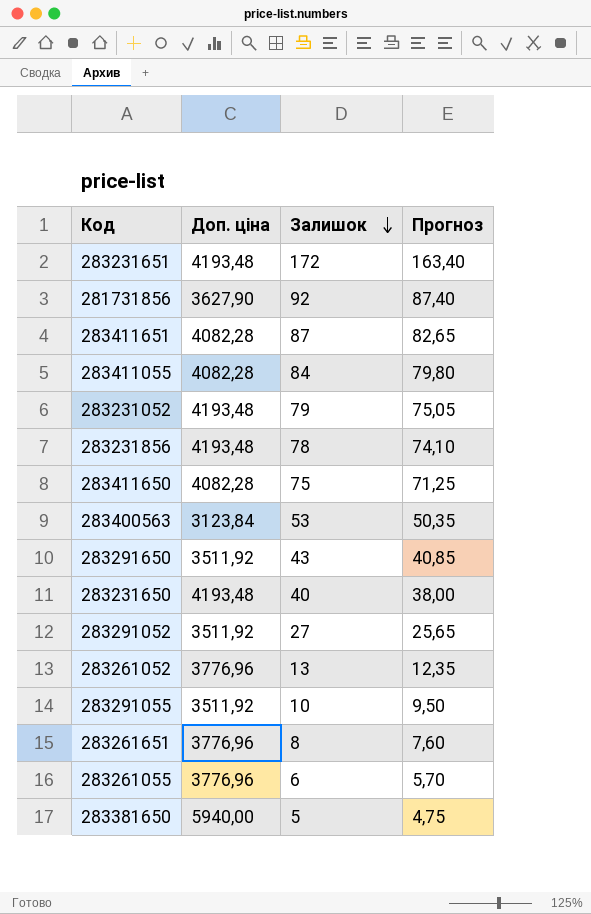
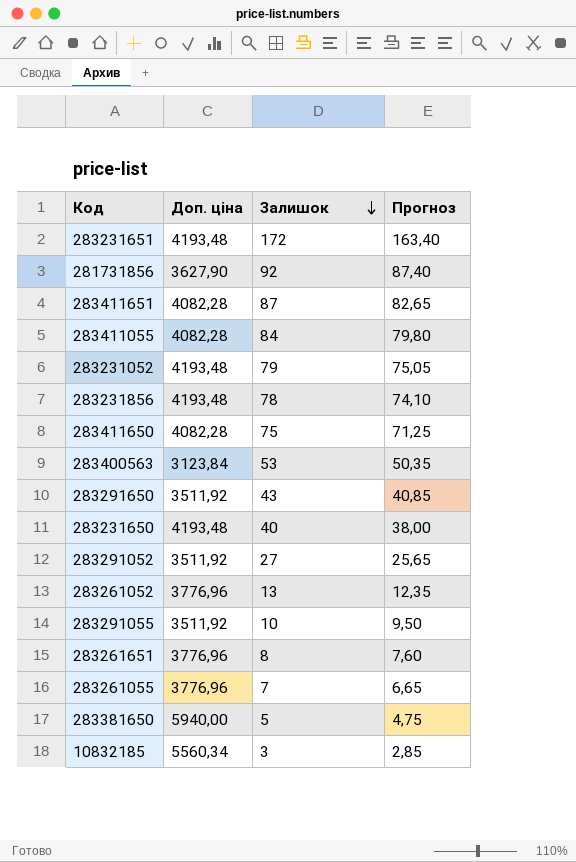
283261055 | Залишок: 6 -> 7
283261055 | Прогноз: 5,70 -> 6,65
row 10832185: none -> 5560,34 | 3 | 2,85

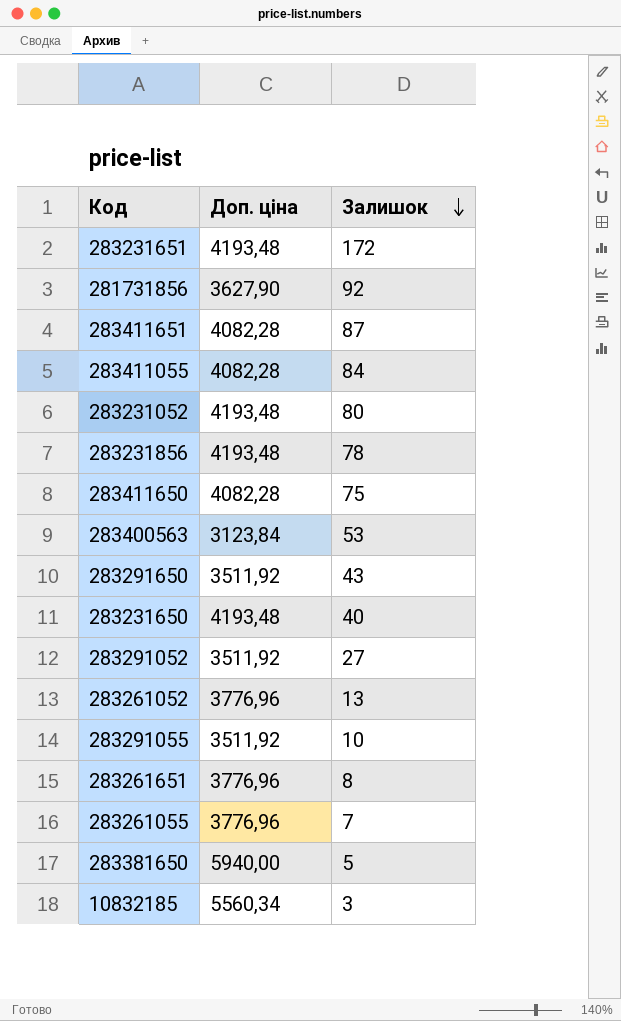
column Прогноз | formula: [Залишок] * 0,95 -> none
283231052 | Залишок: 79 -> 80

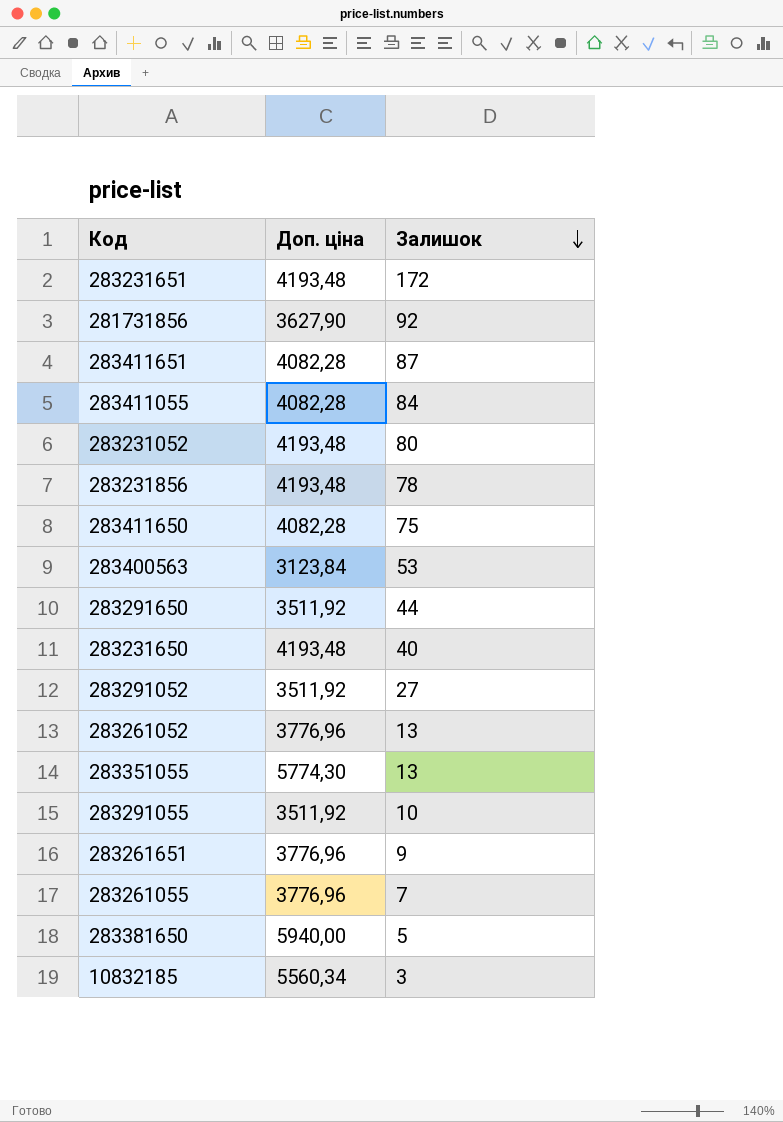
283291650 | Залишок: 43 -> 44
row 283351055: none -> 5774,30 | 13
283261651 | Залишок: 8 -> 9

